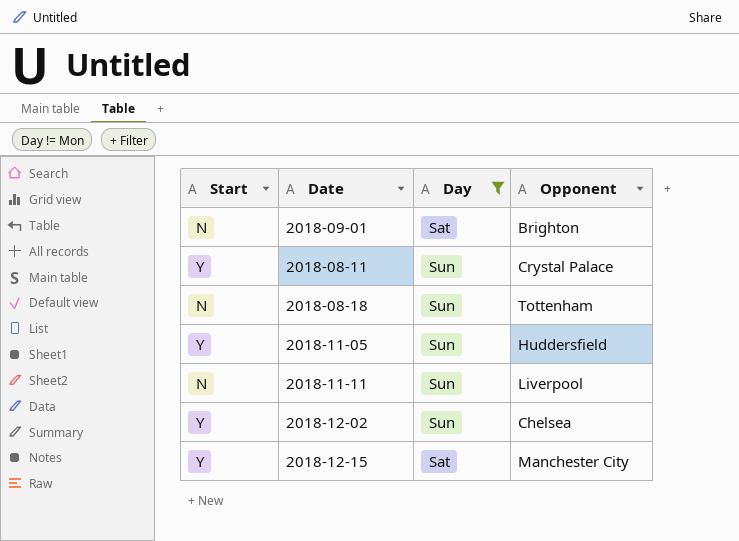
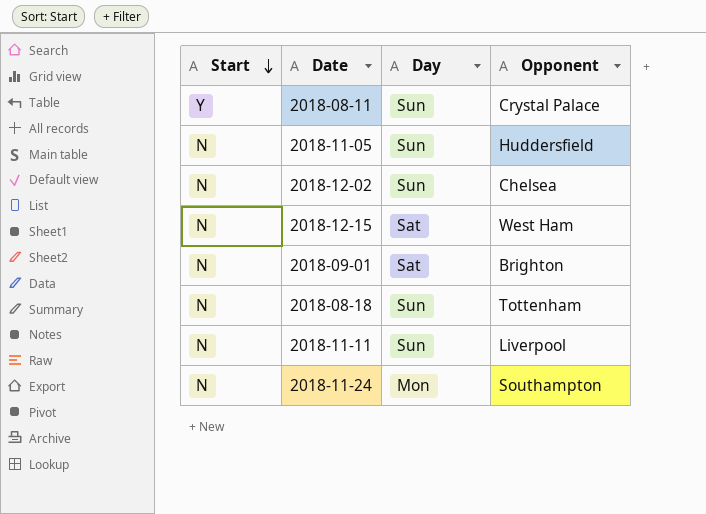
filter: Day != Mon -> none
row order: none -> Start descending
2018-11-05 | Start: Y -> N
2018-12-02 | Start: Y -> N
2018-12-15 | Start: Y -> N
2018-12-15 | Opponent: Manchester City -> West Ham

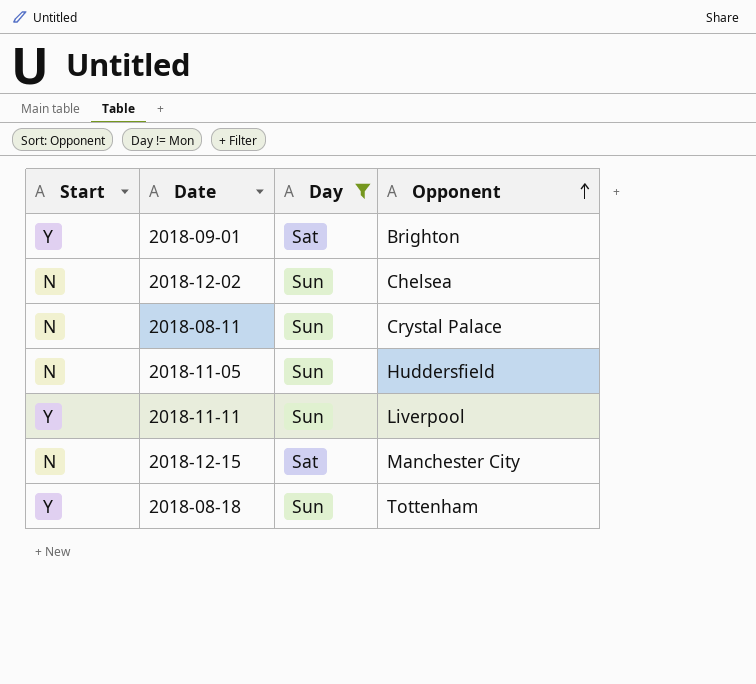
filter: none -> Day != Mon
row order: Start descending -> Opponent ascending
2018-09-01 | Start: N -> Y
2018-08-11 | Start: Y -> N
2018-11-11 | Start: N -> Y
2018-12-15 | Opponent: West Ham -> Manchester City
2018-08-18 | Start: N -> Y

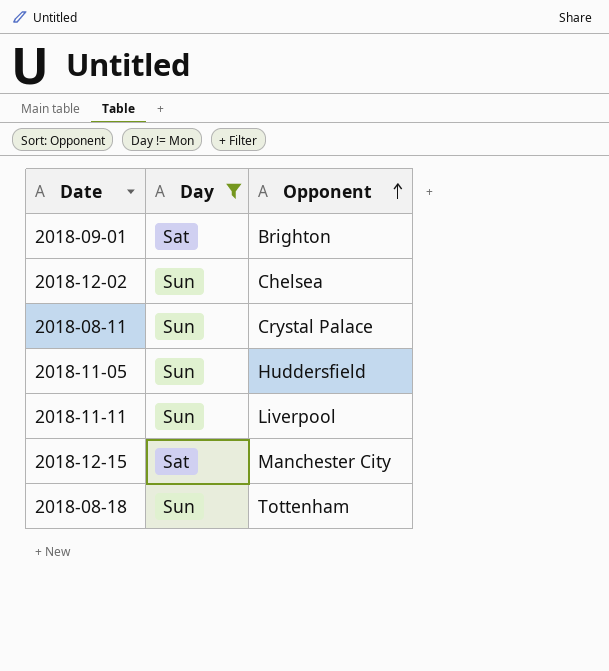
column Start | position: 1 -> none

